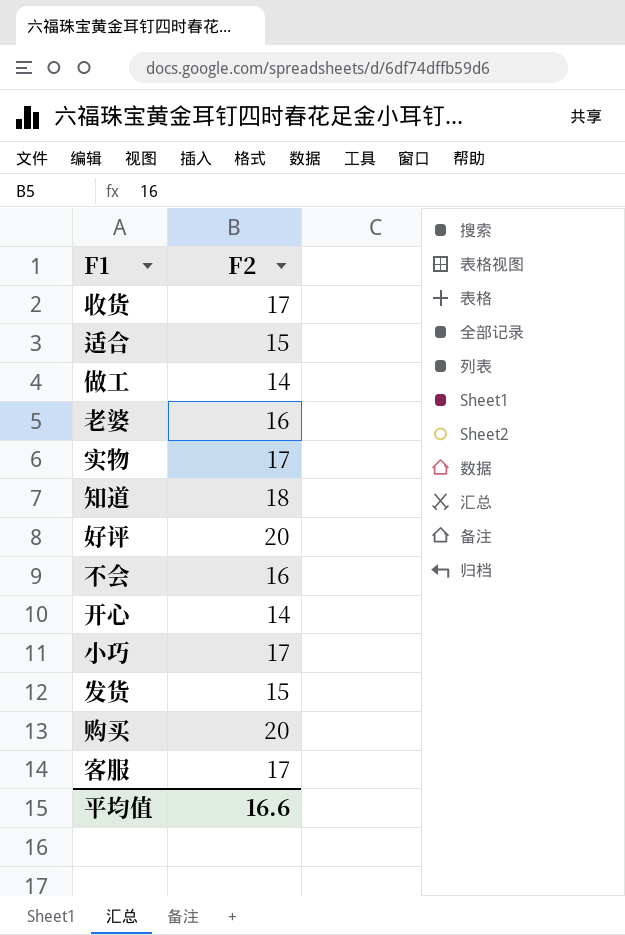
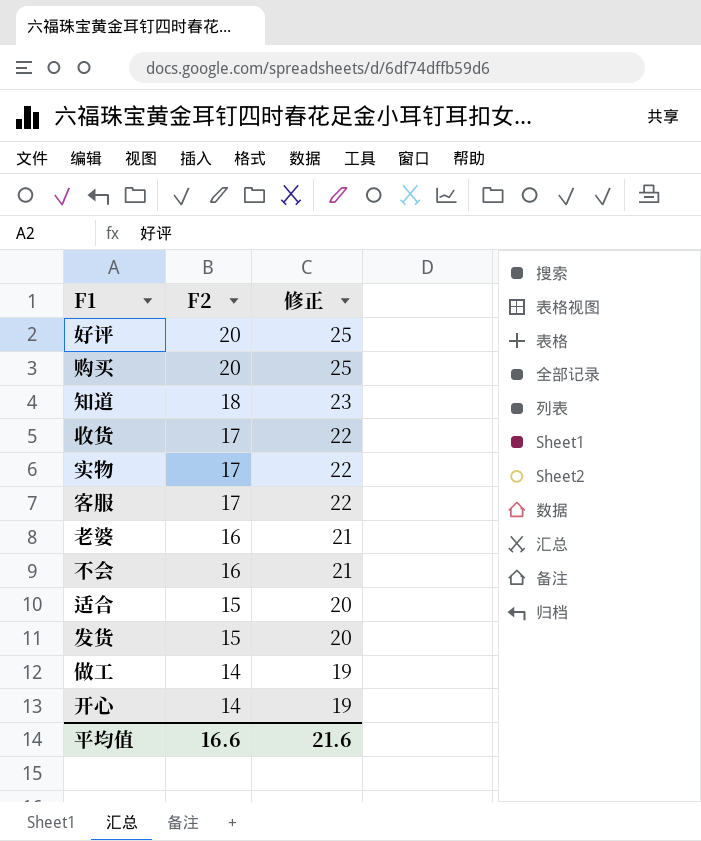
row order: none -> F2 descending
column 修正 | formula: none -> [F2] + 5
row 小巧: 17 -> none

